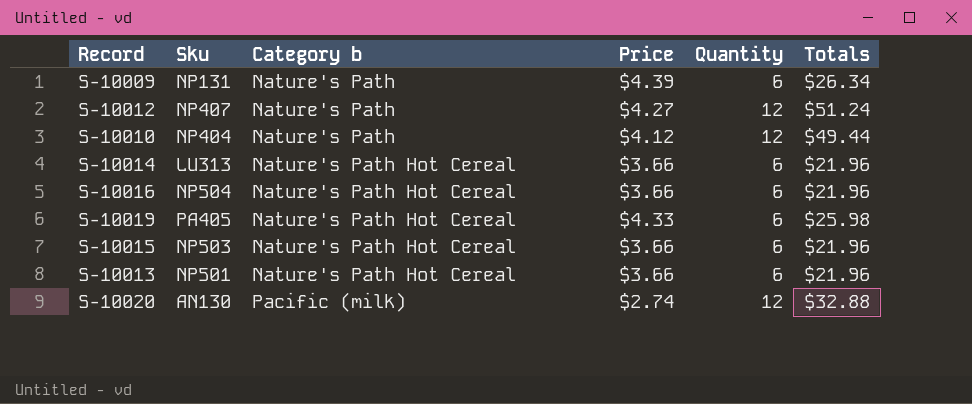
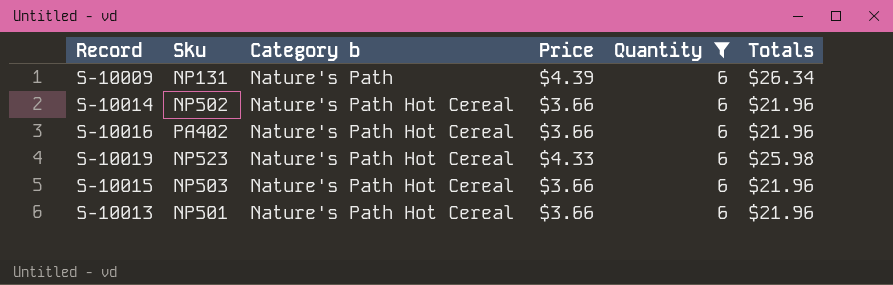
filter: none -> Quantity = 6
S-10014 | Sku: LU313 -> NP502
S-10016 | Sku: NP504 -> PA402
S-10019 | Sku: PA405 -> NP523

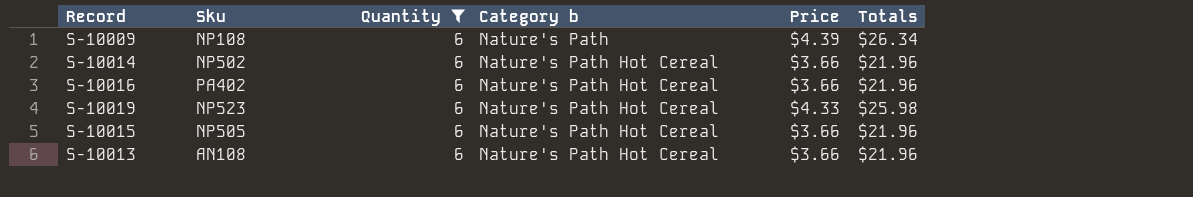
column Quantity | position: 5 -> 3
S-10009 | Sku: NP131 -> NP108
S-10015 | Sku: NP503 -> NP505
S-10013 | Sku: NP501 -> AN108

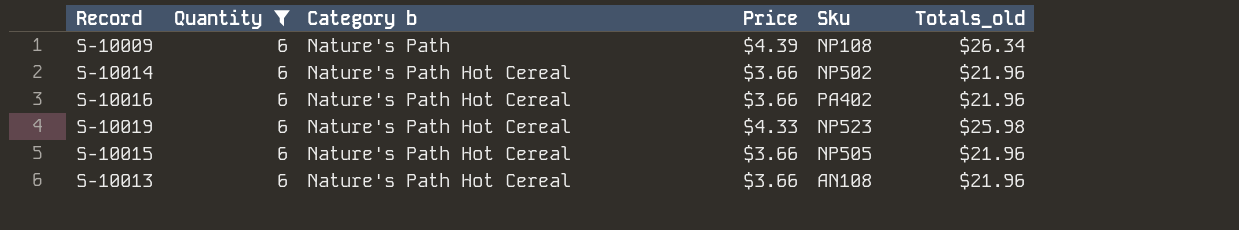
column Sku | position: 2 -> 5
column name: Totals -> Totals_old

